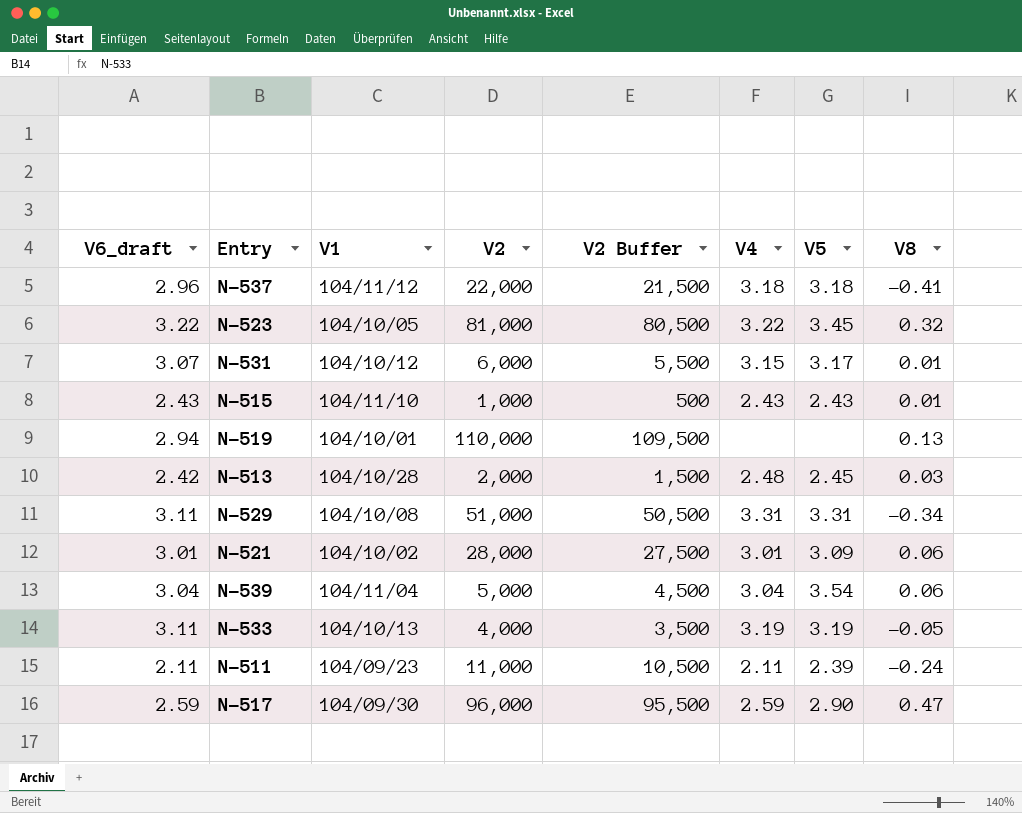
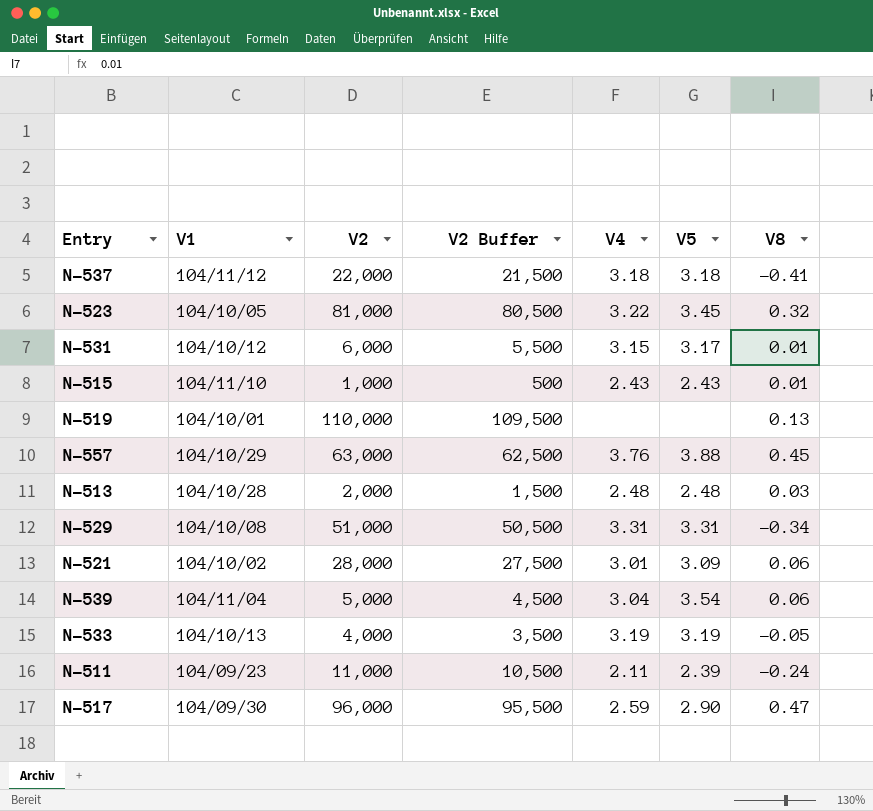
column V6_draft | position: 1 -> none
row N-557: none -> 104/10/29 | 63,000 | 62,500 | 3.76 | 3.88 | 0.45
N-513 | V5: 2.45 -> 2.48

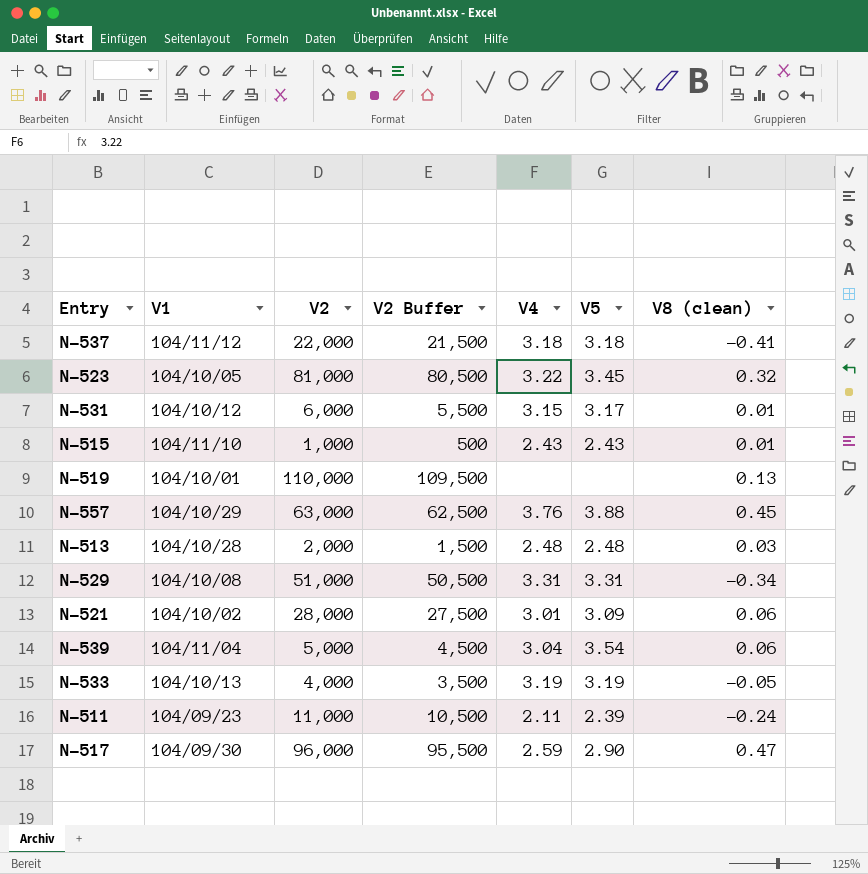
column name: V8 -> V8 (clean)

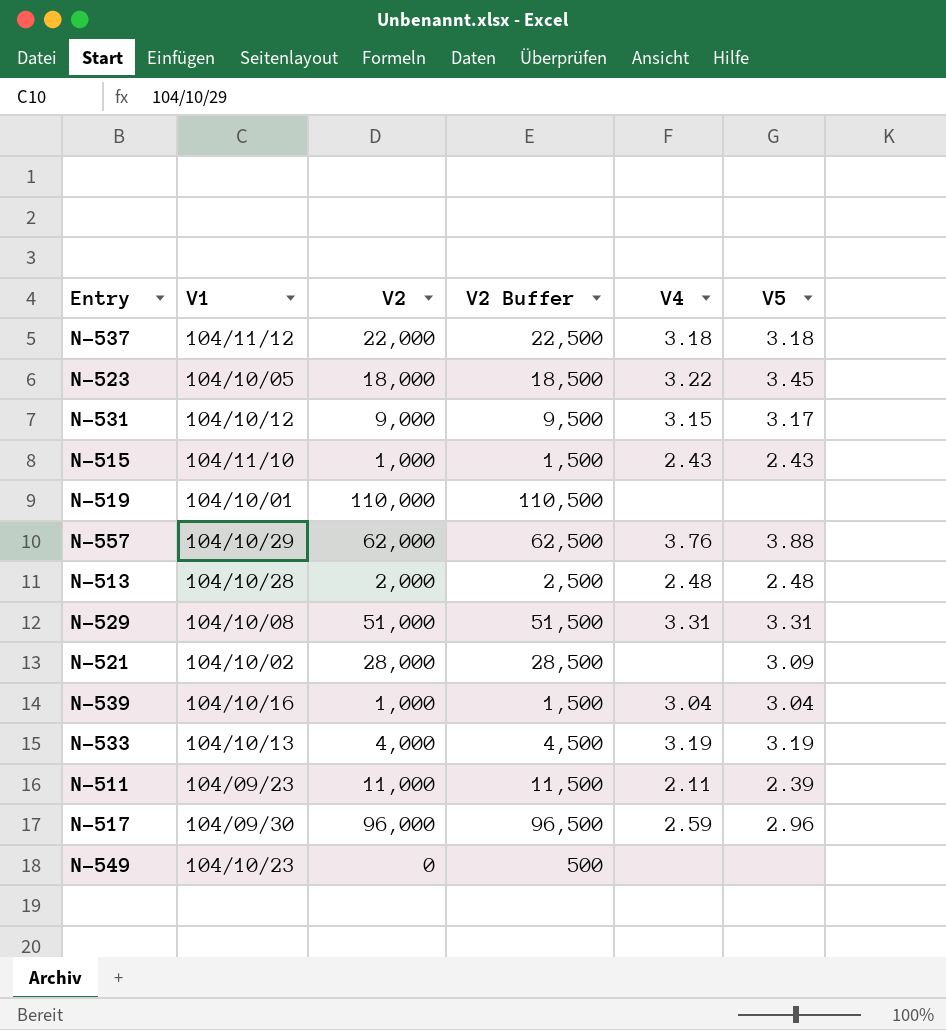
column V8 (clean) | position: 7 -> none
column V2 Buffer | formula: [V2] - 500 -> [V2] + 500
N-523 | V2: 81,000 -> 18,000
N-531 | V2: 6,000 -> 9,000
N-557 | V2: 63,000 -> 62,000
N-521 | V4: 3.01 -> none
N-539 | V1: 104/11/04 -> 104/10/16
N-539 | V2: 5,000 -> 1,000
N-539 | V5: 3.54 -> 3.04
N-517 | V5: 2.90 -> 2.96
row N-549: none -> 104/10/23 | 0 | 500 | none | none

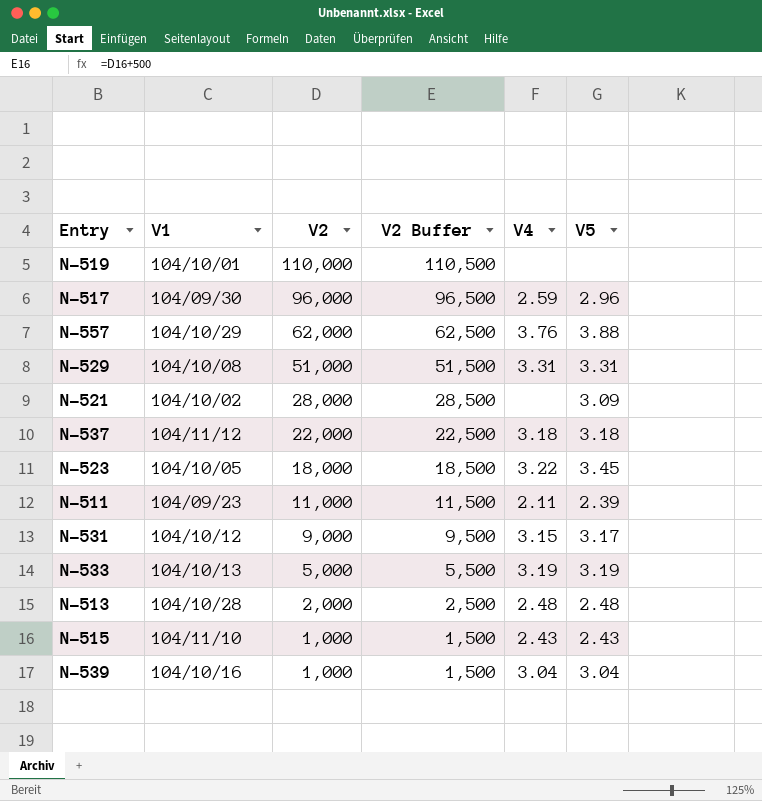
row order: none -> V2 descending
row N-549: 104/10/23 | 0 | 500 | none | none -> none
N-533 | V2: 4,000 -> 5,000
N-533 | V2 Buffer: 4,500 -> 5,500

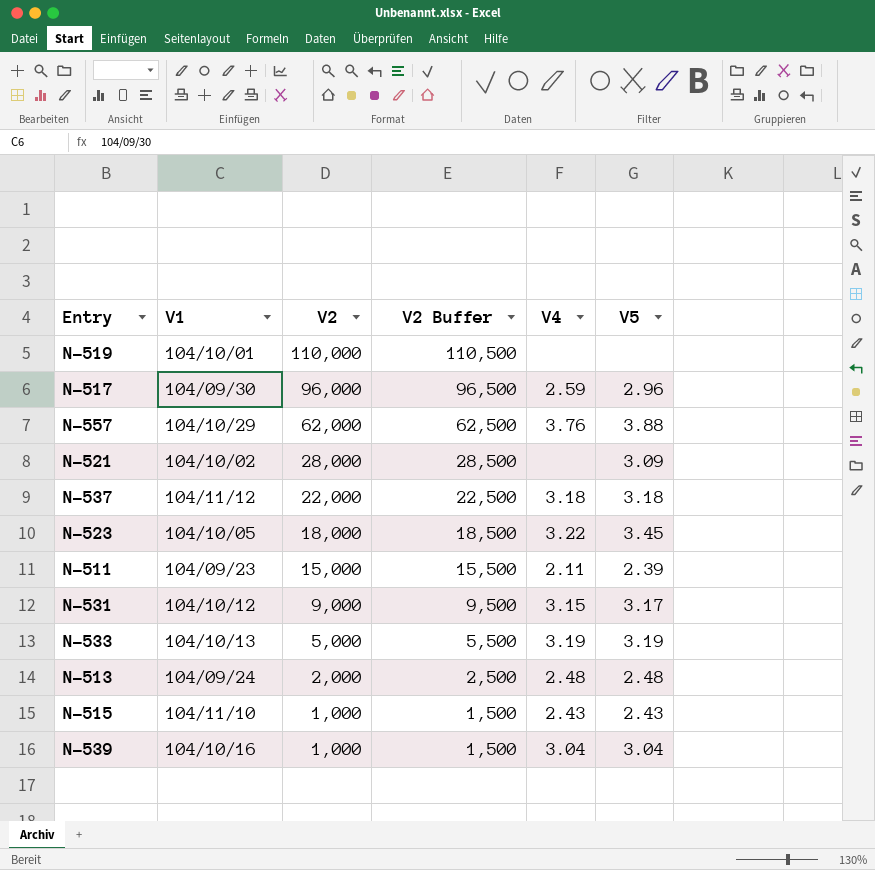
row N-529: 104/10/08 | 51,000 | 51,500 | 3.31 | 3.31 -> none
N-511 | V2: 11,000 -> 15,000
N-511 | V2 Buffer: 11,500 -> 15,500
N-513 | V1: 104/10/28 -> 104/09/24

